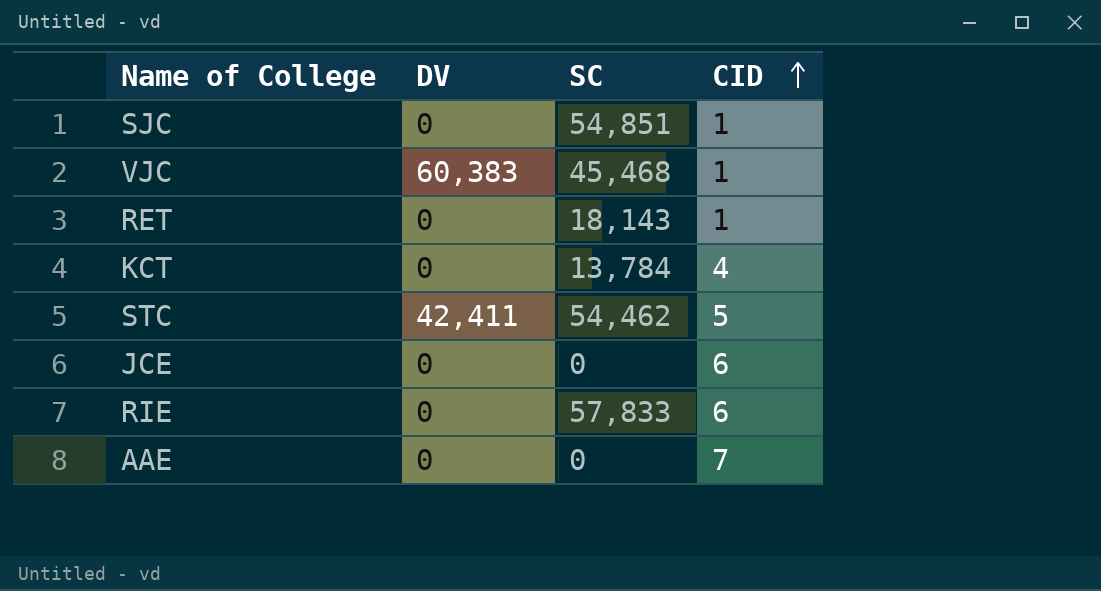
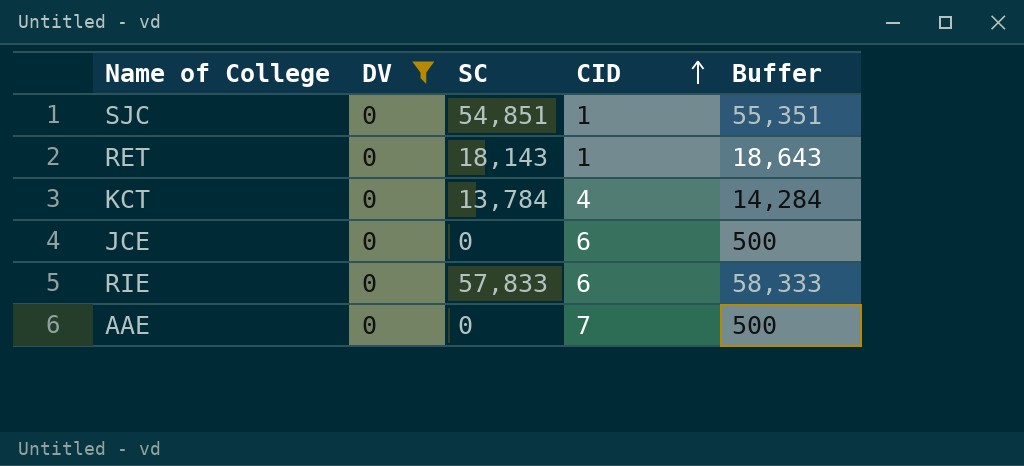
filter: none -> DV = 0
column Buffer | formula: none -> [SC] + 500

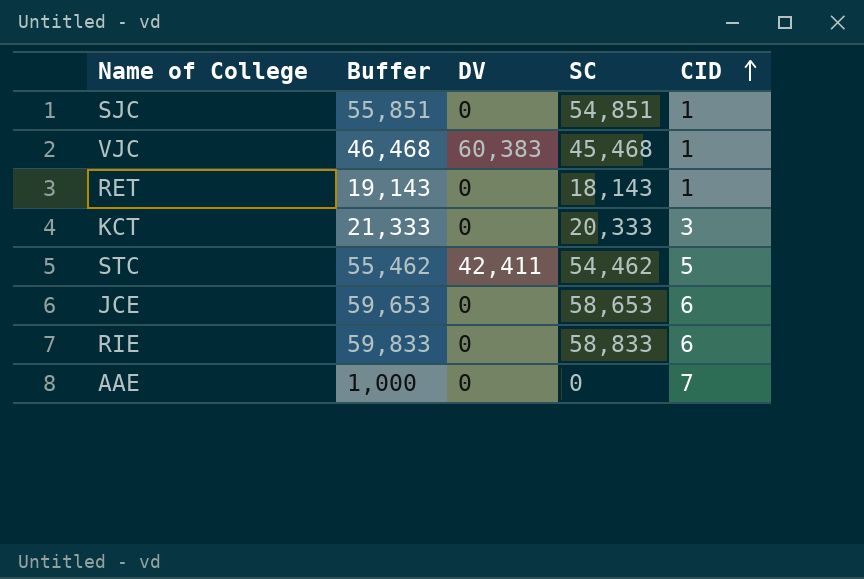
filter: DV = 0 -> none
column Buffer | formula: [SC] + 500 -> [SC] + 1000
column Buffer | position: 5 -> 2
KCT | SC: 13,784 -> 20,333
KCT | CID: 4 -> 3
JCE | SC: 0 -> 58,653
RIE | SC: 57,833 -> 58,833

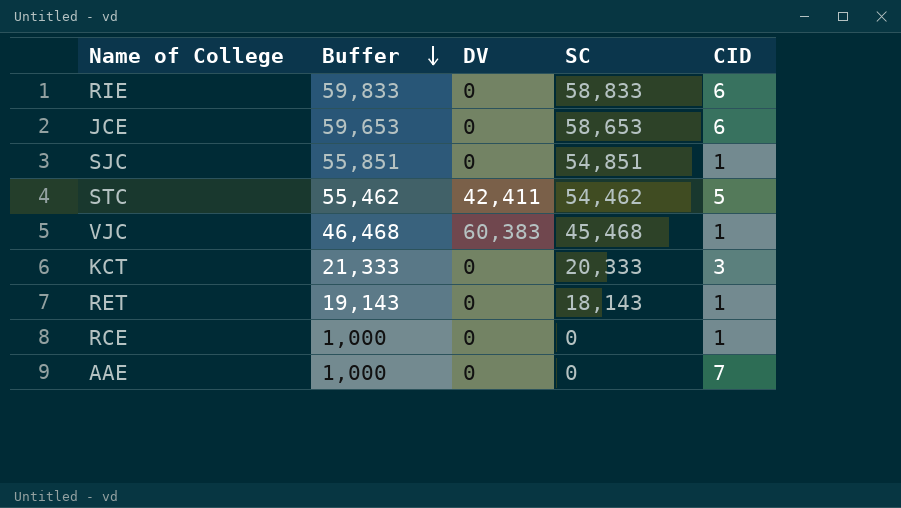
row order: CID ascending -> Buffer descending
row RCE: none -> 1,000 | 0 | 0 | 1

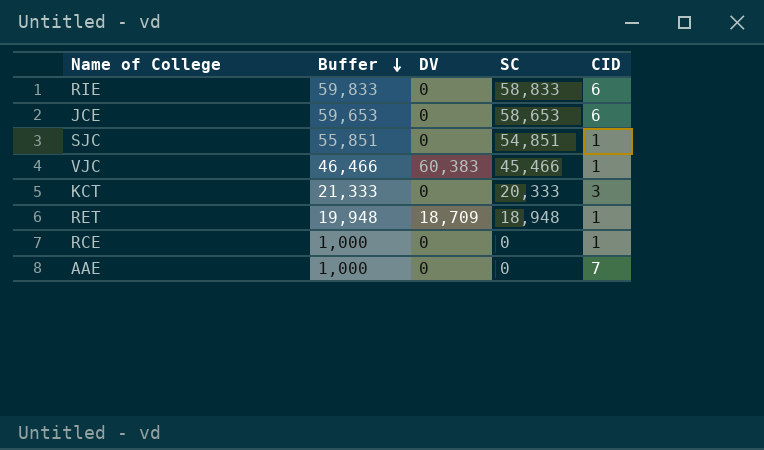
row STC: 55,462 | 42,411 | 54,462 | 5 -> none
VJC | Buffer: 46,468 -> 46,466
VJC | SC: 45,468 -> 45,466
RET | Buffer: 19,143 -> 19,948
RET | DV: 0 -> 18,709
RET | SC: 18,143 -> 18,948

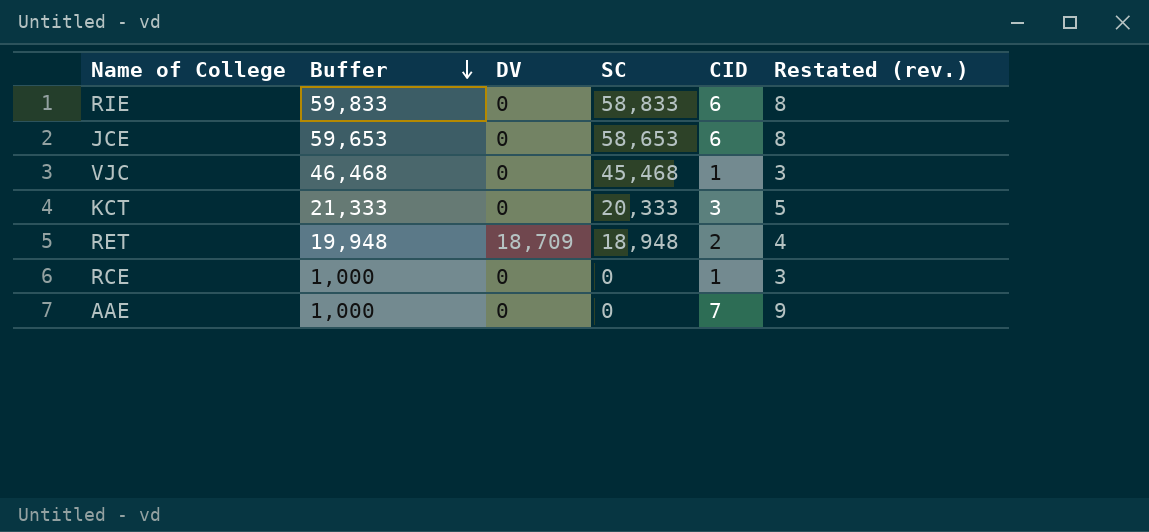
column Restated (rev.) | formula: none -> [CID] + 2
row SJC: 55,851 | 0 | 54,851 | 1 -> none
VJC | Buffer: 46,466 -> 46,468
VJC | DV: 60,383 -> 0
VJC | SC: 45,466 -> 45,468
RET | CID: 1 -> 2

